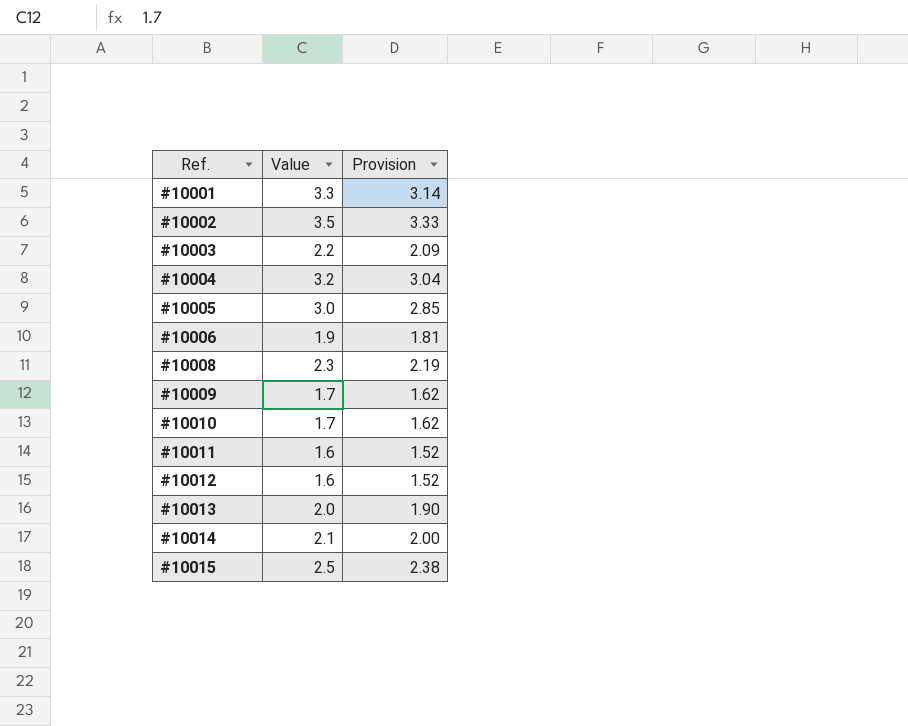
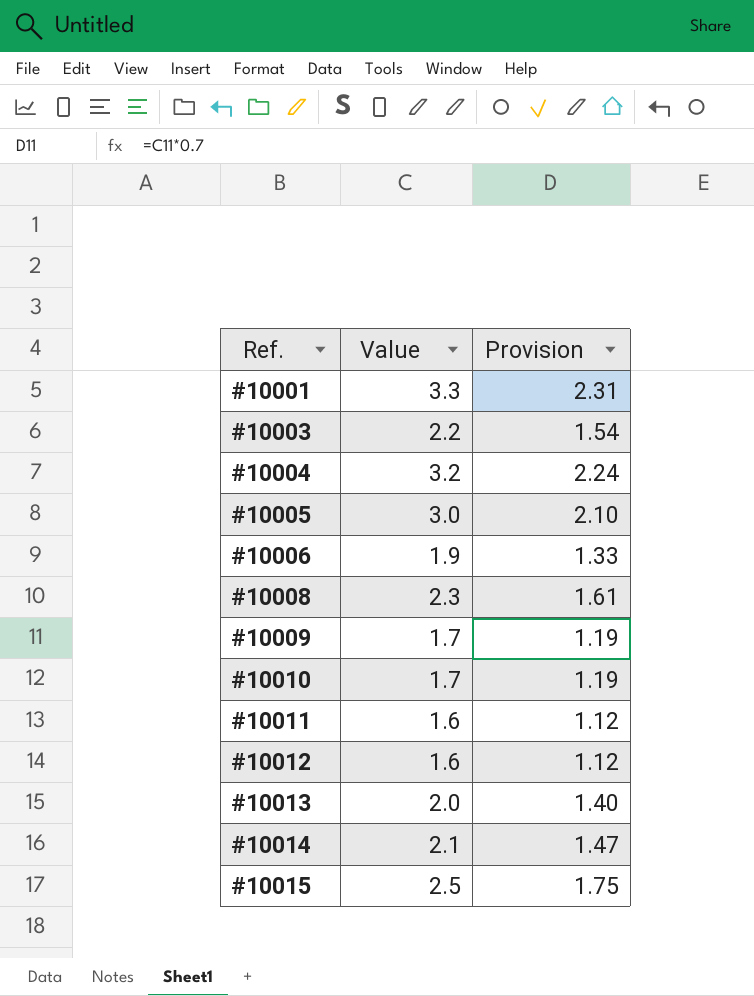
column Provision | formula: [Value] * 0.95 -> [Value] * 0.7
row #10002: 3.5 | 3.33 -> none

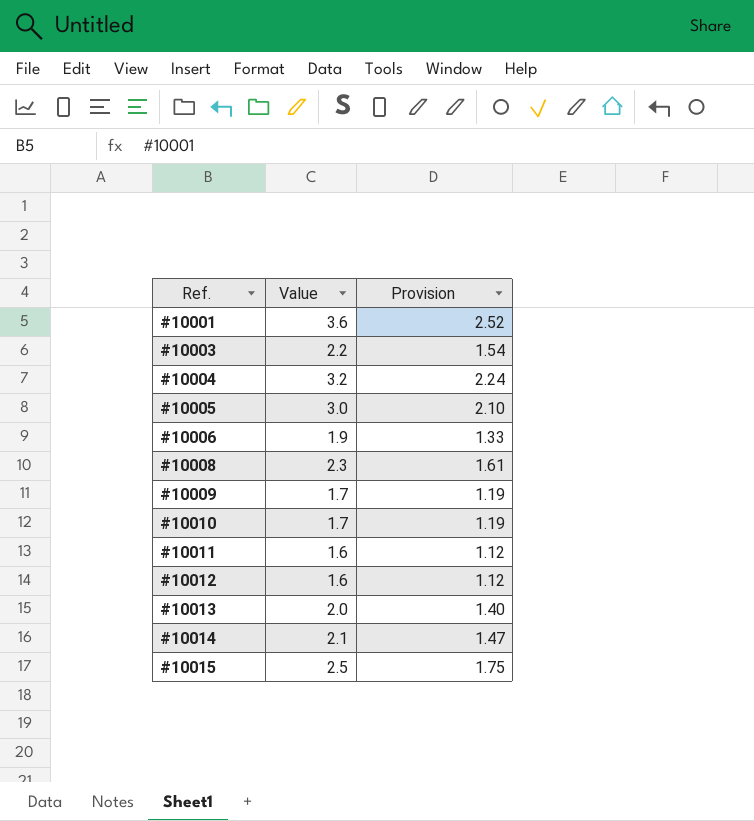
#10001 | Value: 3.3 -> 3.6
#10001 | Provision: 2.31 -> 2.52

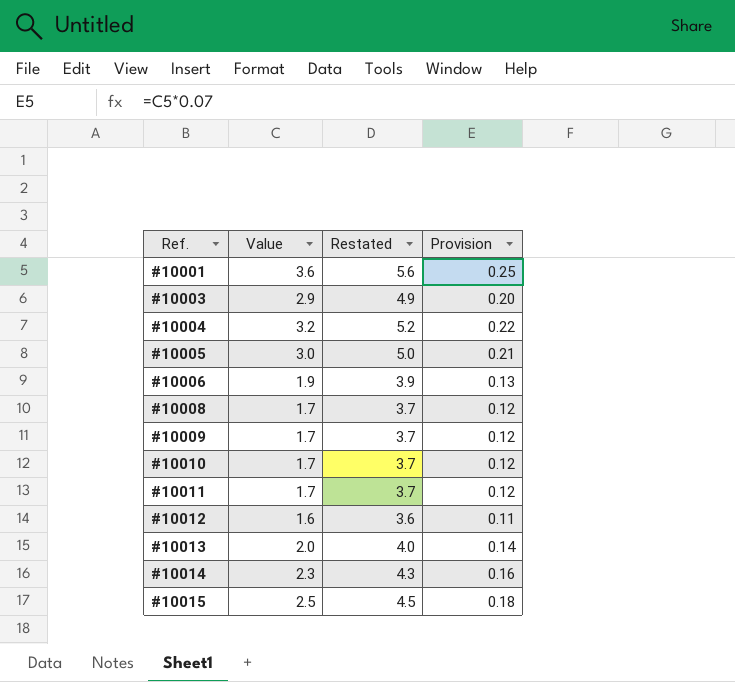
column Restated | formula: none -> [Value] + 2
column Provision | formula: [Value] * 0.7 -> [Value] * 0.07
#10003 | Value: 2.2 -> 2.9
#10008 | Value: 2.3 -> 1.7
#10011 | Value: 1.6 -> 1.7
#10014 | Value: 2.1 -> 2.3

